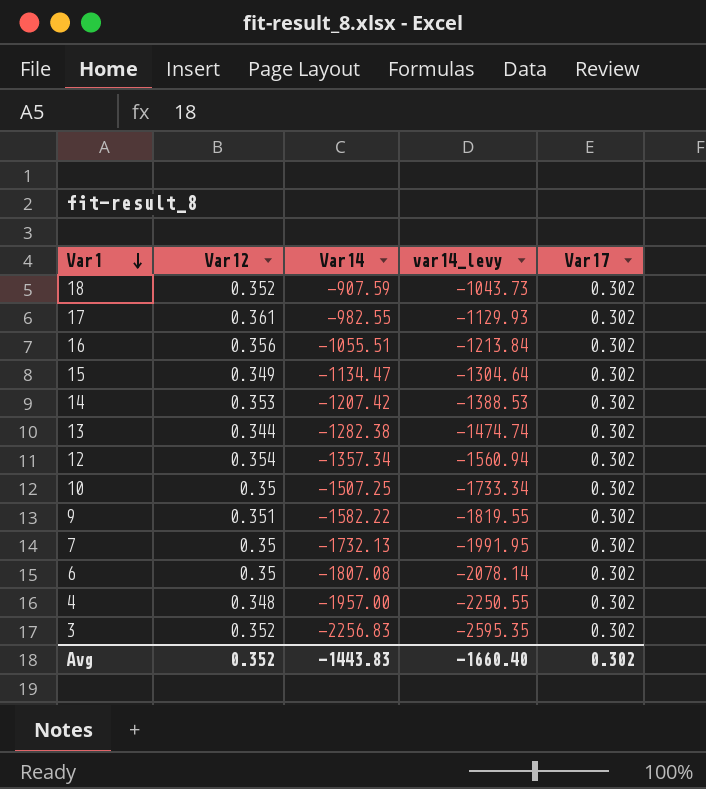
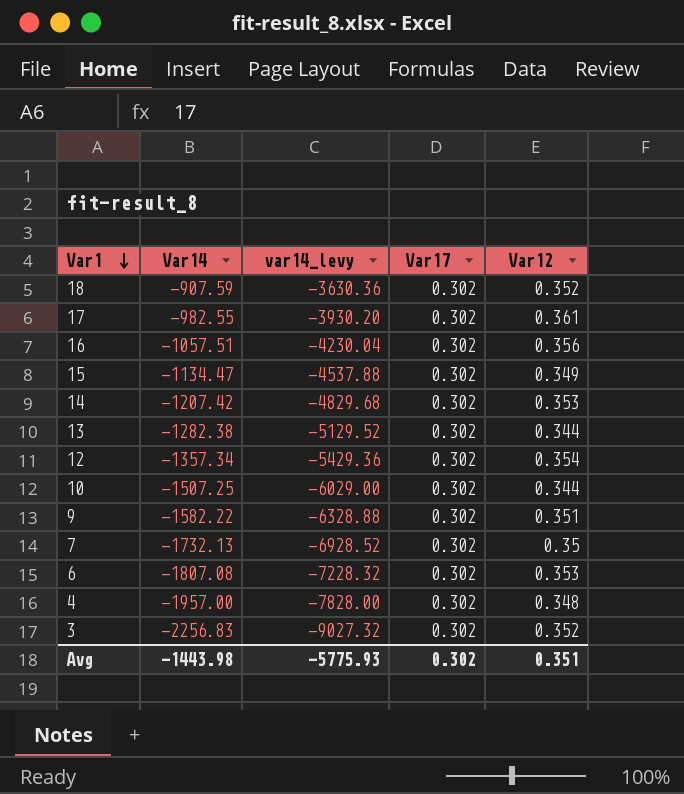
column var14_levy | formula: [Var14] * 1.15 -> [Var14] * 4
column Var12 | position: 2 -> 5
16 | Var14: -1055.51 -> -1057.51
10 | Var12: 0.35 -> 0.344
6 | Var12: 0.35 -> 0.353
Avg | Var14: -1443.83 -> -1443.98
Avg | var14_levy: -1660.40 -> -5775.93
Avg | Var12: 0.352 -> 0.351

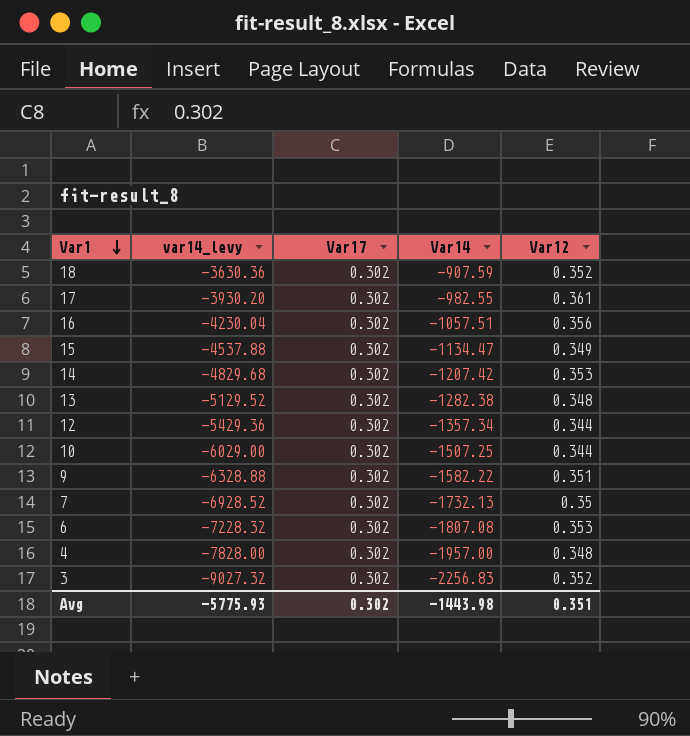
column Var14 | position: 2 -> 4
13 | Var12: 0.344 -> 0.348
12 | Var12: 0.354 -> 0.344

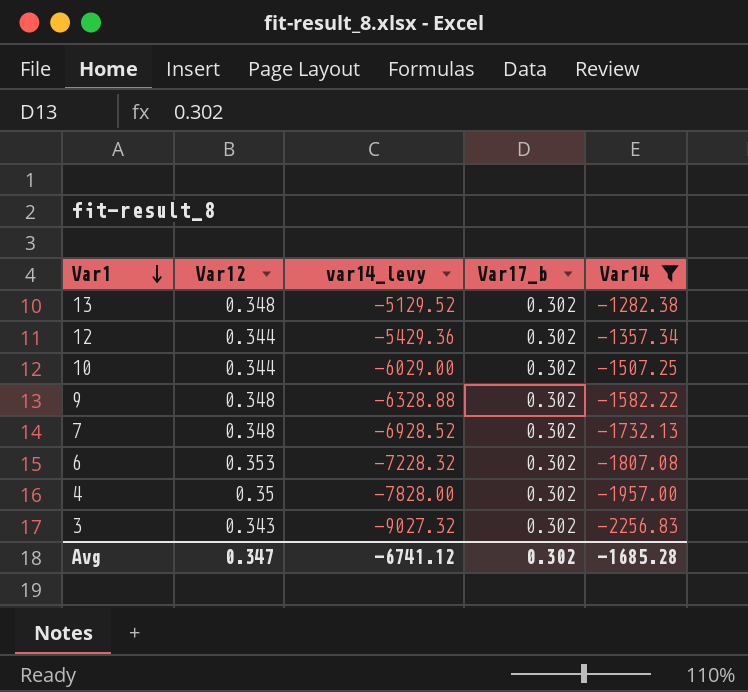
filter: none -> Var14 <= -1282.38
column Var12 | position: 5 -> 2
column name: Var17 -> Var17_b
9 | Var12: 0.351 -> 0.348
7 | Var12: 0.35 -> 0.348
4 | Var12: 0.348 -> 0.35
3 | Var12: 0.352 -> 0.343
Avg | Var12: 0.351 -> 0.347
Avg | var14_levy: -5775.93 -> -6741.12
Avg | Var14: -1443.98 -> -1685.28

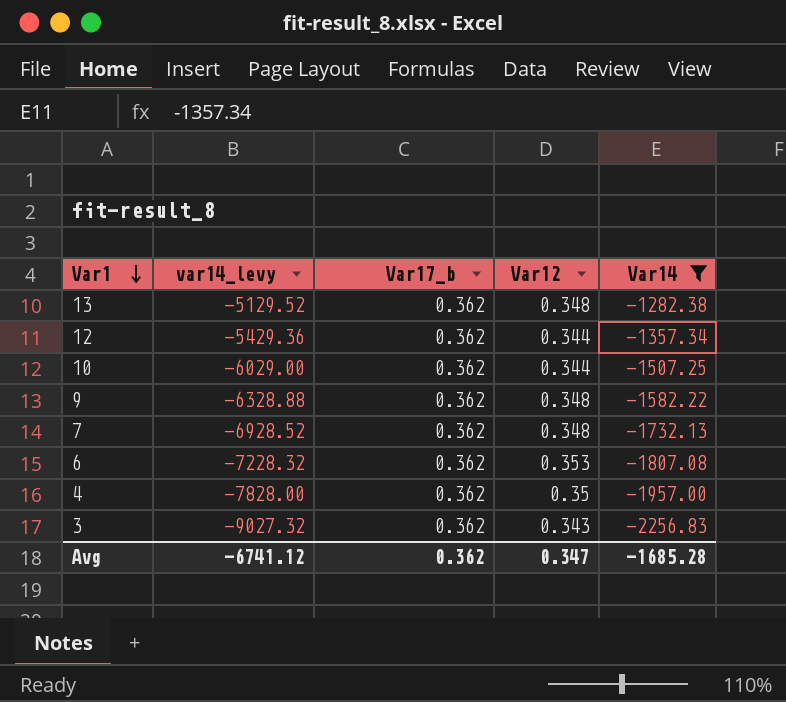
column Var12 | position: 2 -> 4
13 | Var17_b: 0.302 -> 0.362
12 | Var17_b: 0.302 -> 0.362
10 | Var17_b: 0.302 -> 0.362
9 | Var17_b: 0.302 -> 0.362
7 | Var17_b: 0.302 -> 0.362
6 | Var17_b: 0.302 -> 0.362
4 | Var17_b: 0.302 -> 0.362
3 | Var17_b: 0.302 -> 0.362
Avg | Var17_b: 0.302 -> 0.362

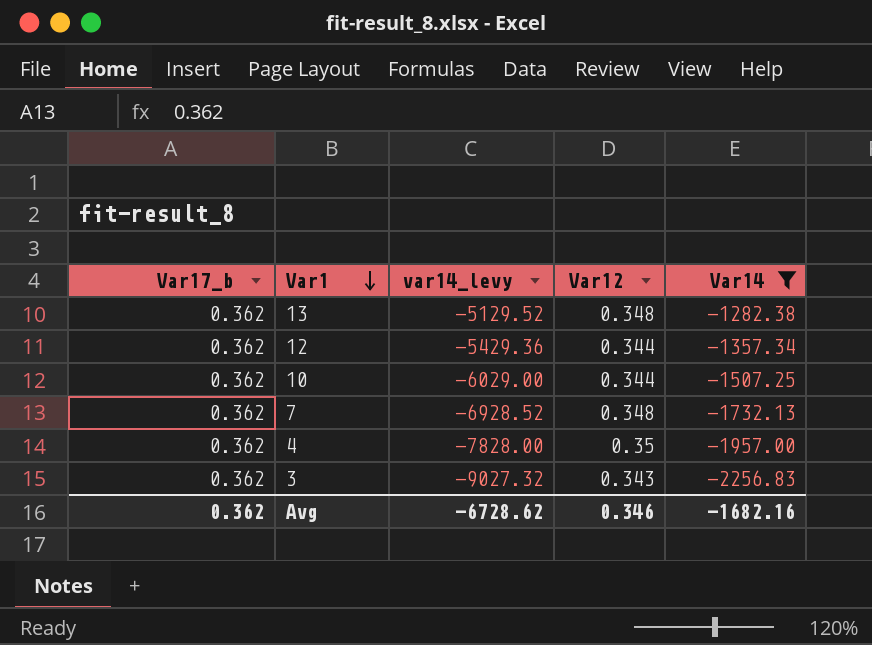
column Var17_b | position: 3 -> 1
row 9: -6328.88 | 0.362 | 0.348 | -1582.22 -> none
row 6: -7228.32 | 0.362 | 0.353 | -1807.08 -> none
Avg | var14_levy: -6741.12 -> -6728.62
Avg | Var12: 0.347 -> 0.346
Avg | Var14: -1685.28 -> -1682.16

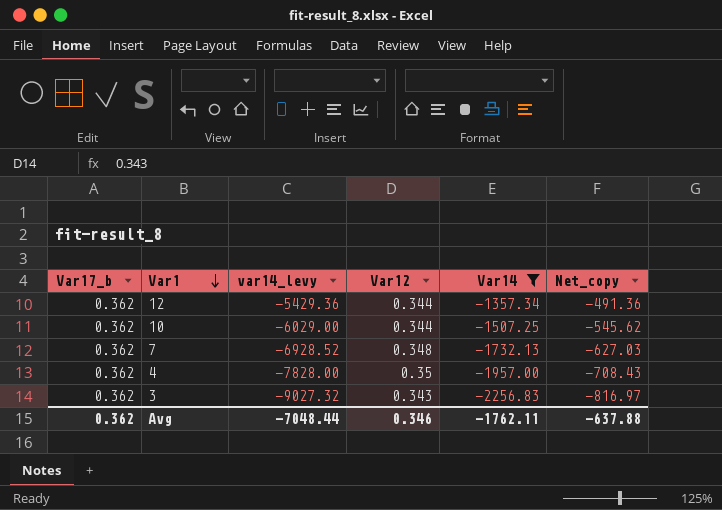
column Net_copy | formula: none -> [Var17_b] * [Var14]
row 13: 0.362 | -5129.52 | 0.348 | -1282.38 -> none
Avg | var14_levy: -6728.62 -> -7048.44
Avg | Var14: -1682.16 -> -1762.11

